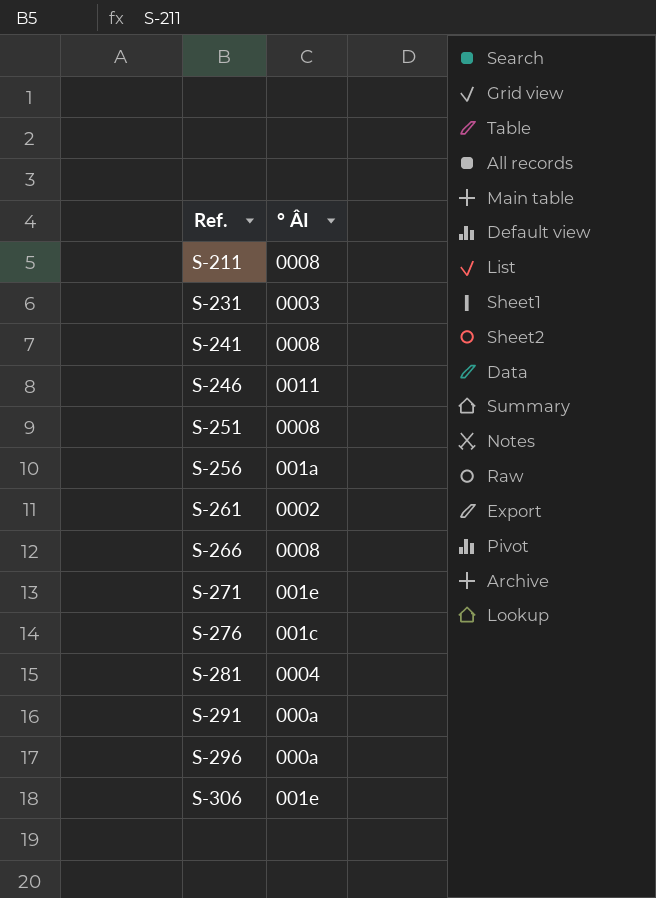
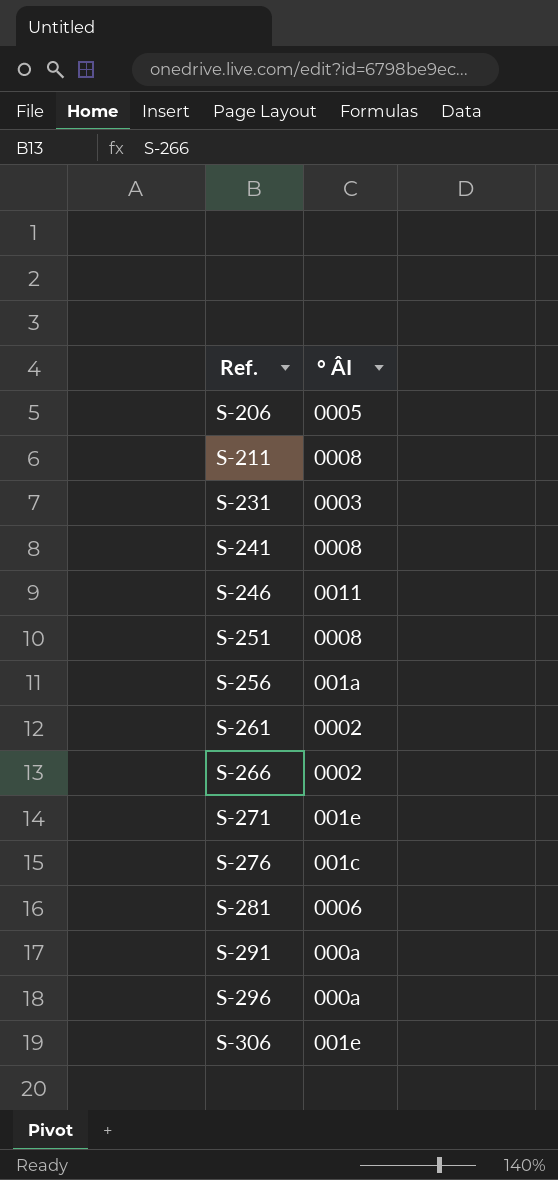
row S-206: none -> 0005
S-266 | ° ÂI: 0008 -> 0002
S-281 | ° ÂI: 0004 -> 0006

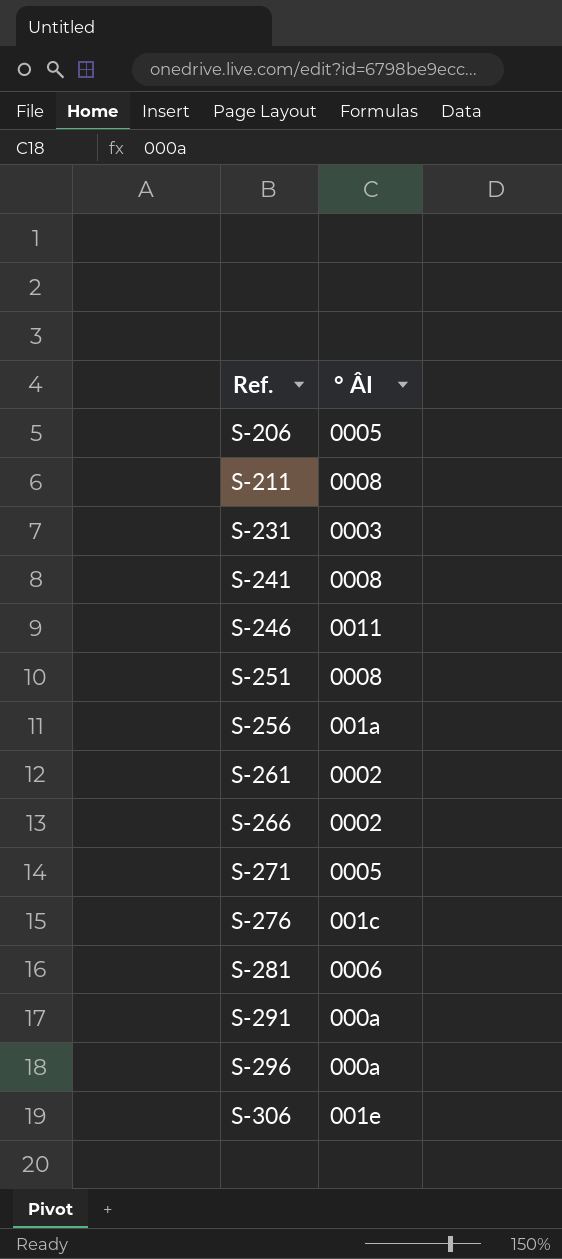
S-271 | ° ÂI: 001e -> 0005

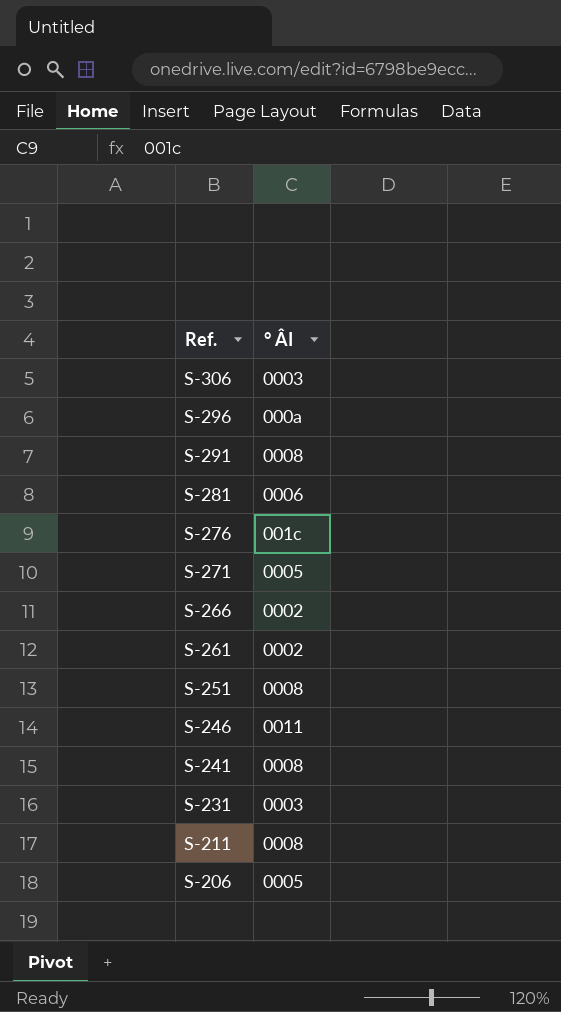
row order: Ref. ascending -> Ref. descending
row S-256: 001a -> none
S-306 | ° ÂI: 001e -> 0003
S-291 | ° ÂI: 000a -> 0008

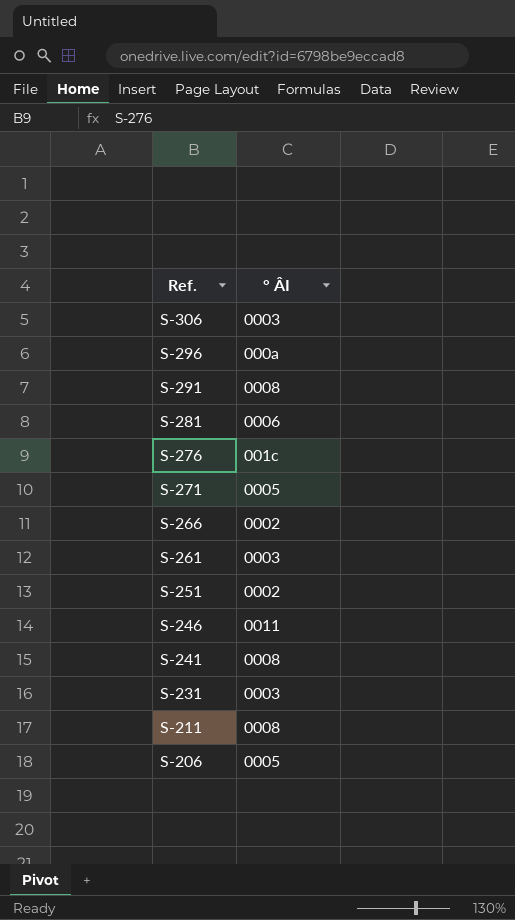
S-261 | ° ÂI: 0002 -> 0003
S-251 | ° ÂI: 0008 -> 0002

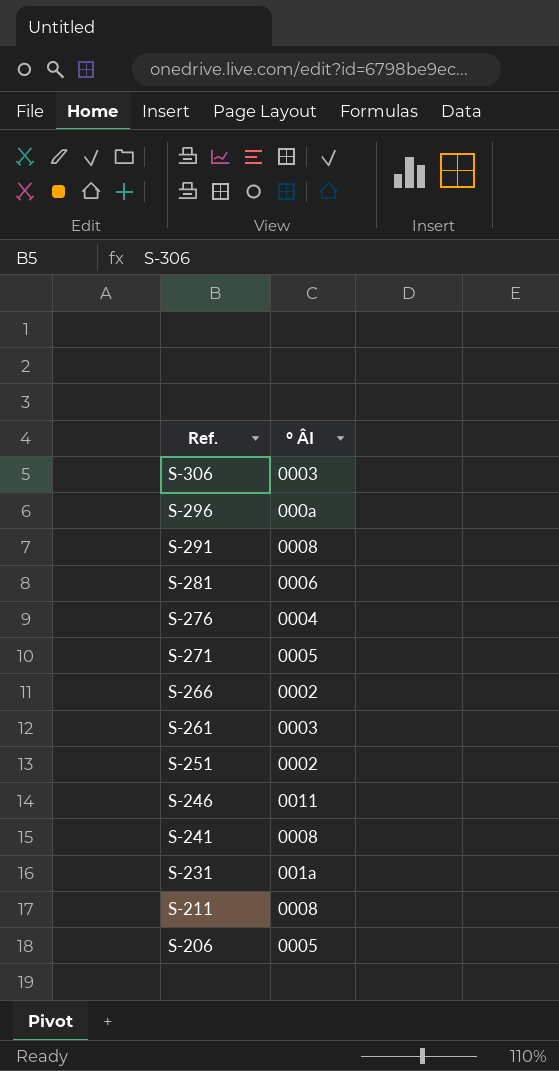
S-276 | ° ÂI: 001c -> 0004
S-231 | ° ÂI: 0003 -> 001a

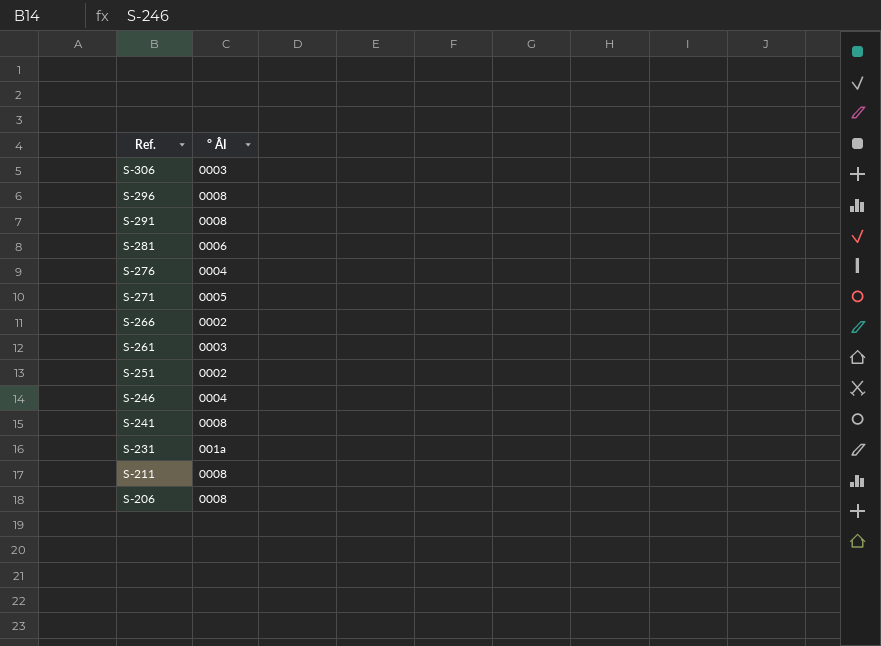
S-296 | ° ÂI: 000a -> 0008
S-246 | ° ÂI: 0011 -> 0004
S-206 | ° ÂI: 0005 -> 0008

